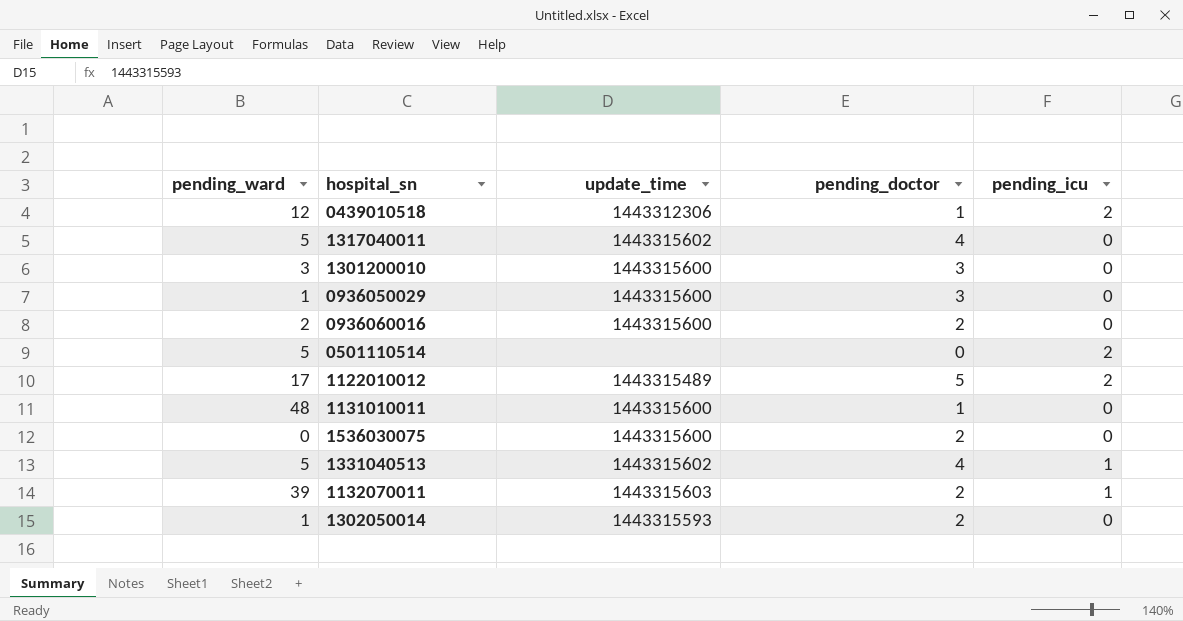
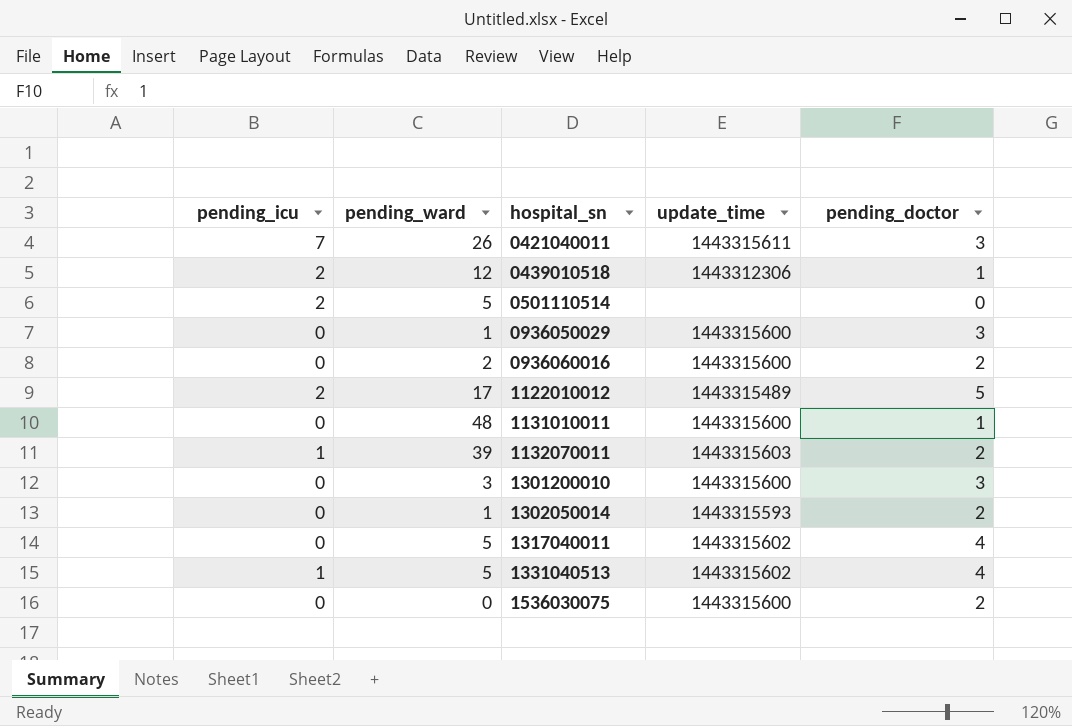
row order: none -> hospital_sn ascending
column pending_icu | position: 5 -> 1
row 0421040011: none -> 7 | 26 | 1443315611 | 3

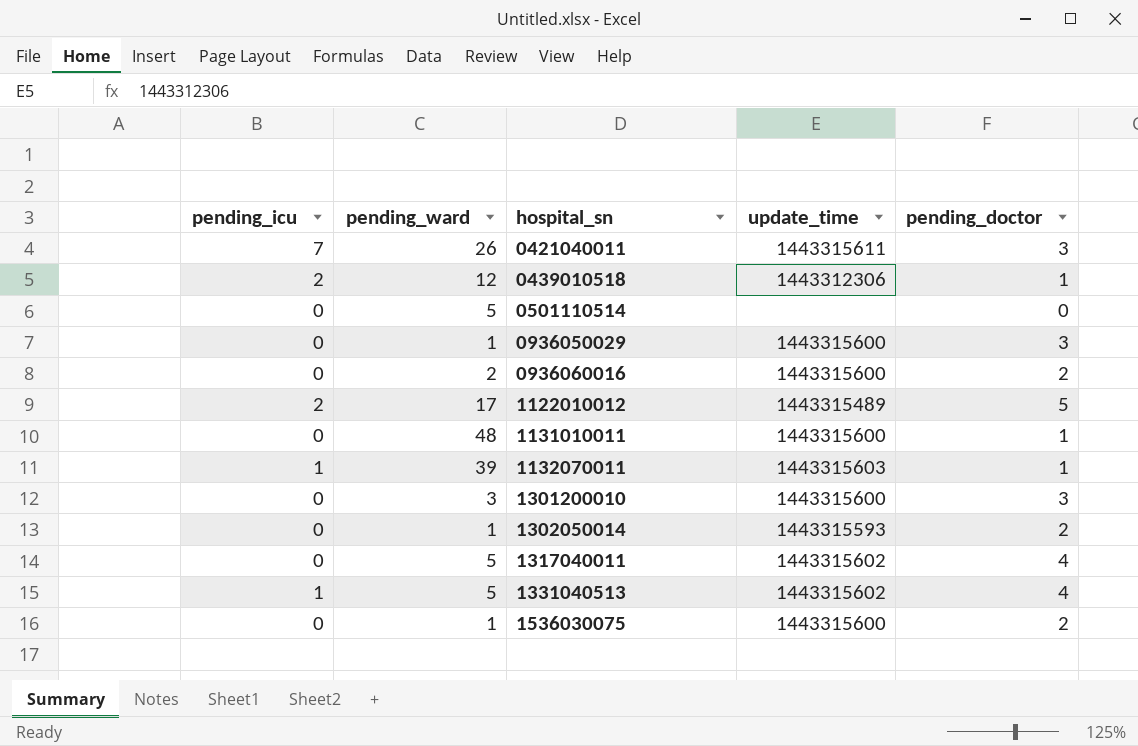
0501110514 | pending_icu: 2 -> 0
1132070011 | pending_doctor: 2 -> 1
1536030075 | pending_ward: 0 -> 1

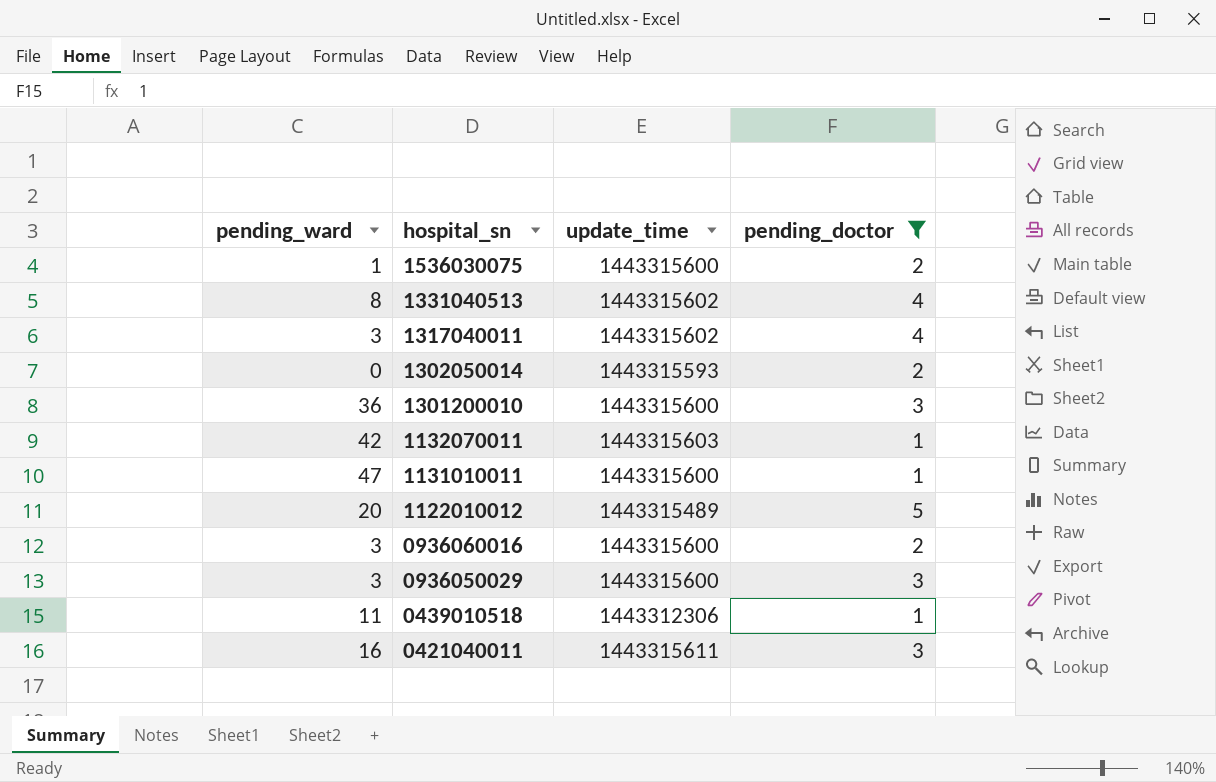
filter: none -> pending_doctor != 0
row order: hospital_sn ascending -> hospital_sn descending
column pending_icu | position: 1 -> none
1331040513 | pending_ward: 5 -> 8
1317040011 | pending_ward: 5 -> 3
1302050014 | pending_ward: 1 -> 0
1301200010 | pending_ward: 3 -> 36
1132070011 | pending_ward: 39 -> 42
1131010011 | pending_ward: 48 -> 47
1122010012 | pending_ward: 17 -> 20
0936060016 | pending_ward: 2 -> 3
0936050029 | pending_ward: 1 -> 3
0439010518 | pending_ward: 12 -> 11
0421040011 | pending_ward: 26 -> 16

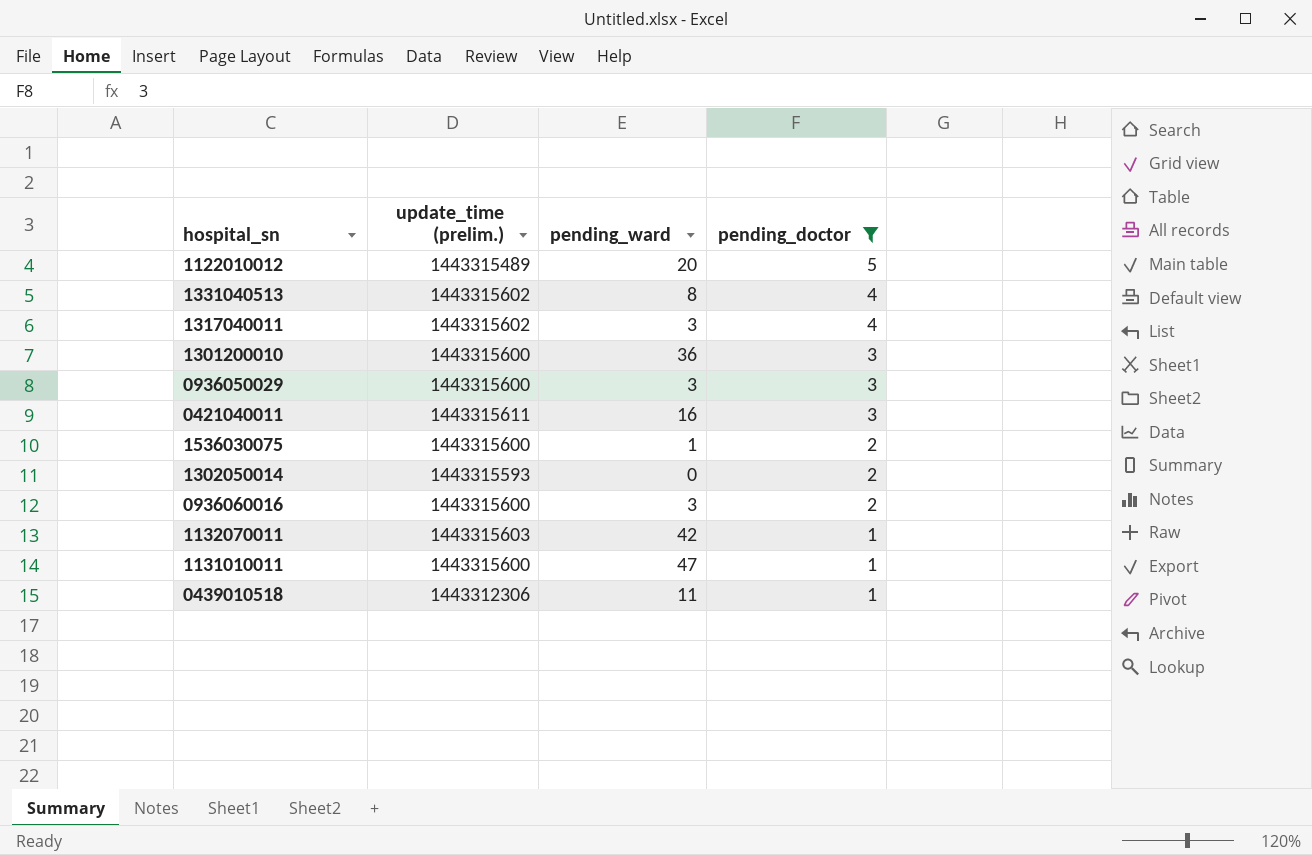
row order: hospital_sn descending -> pending_doctor descending
column name: update_time -> update_time (prelim.)
column pending_ward | position: 1 -> 3

